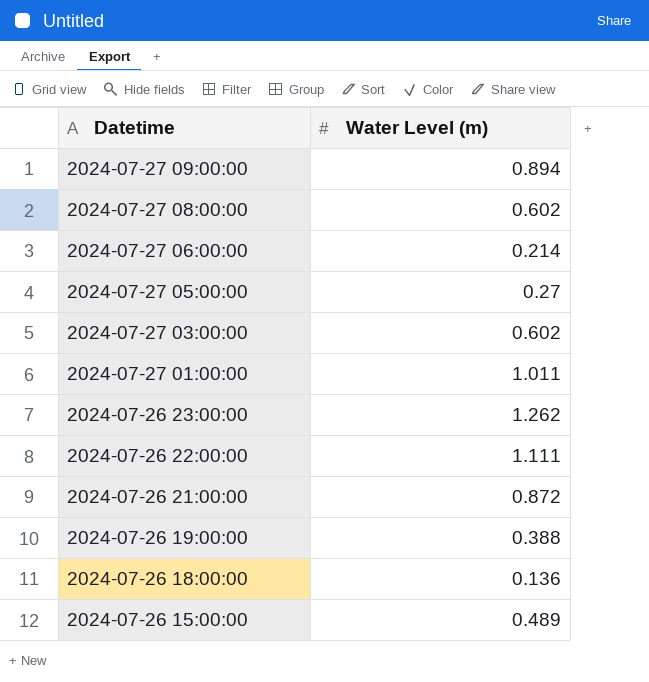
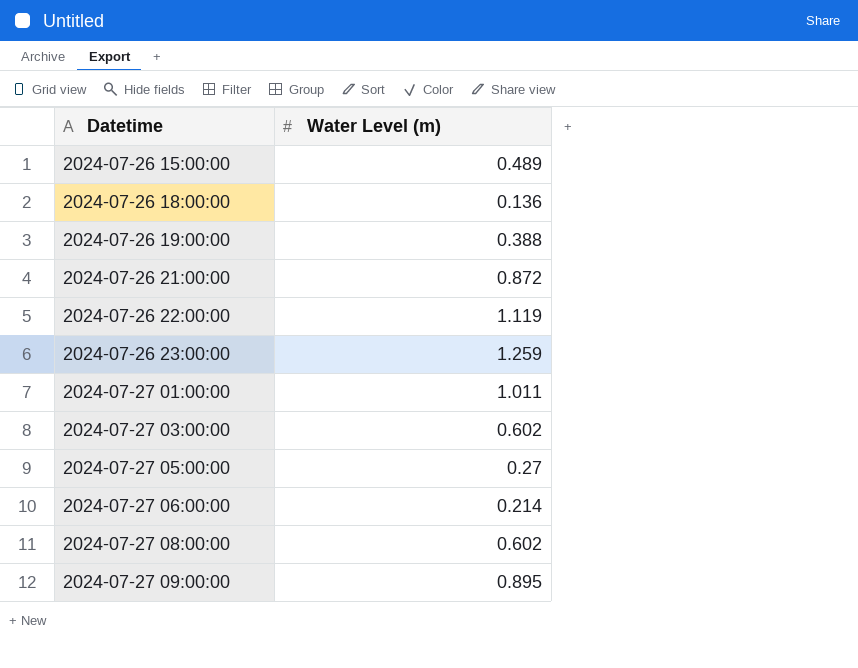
row order: Datetime descending -> Datetime ascending
2024-07-26 22:00:00 | Water Level (m): 1.111 -> 1.119
2024-07-26 23:00:00 | Water Level (m): 1.262 -> 1.259
2024-07-27 09:00:00 | Water Level (m): 0.894 -> 0.895

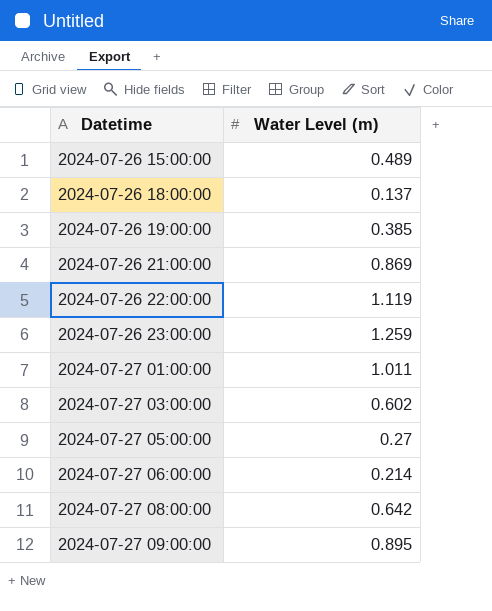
2024-07-26 18:00:00 | Water Level (m): 0.136 -> 0.137
2024-07-26 19:00:00 | Water Level (m): 0.388 -> 0.385
2024-07-26 21:00:00 | Water Level (m): 0.872 -> 0.869
2024-07-27 08:00:00 | Water Level (m): 0.602 -> 0.642

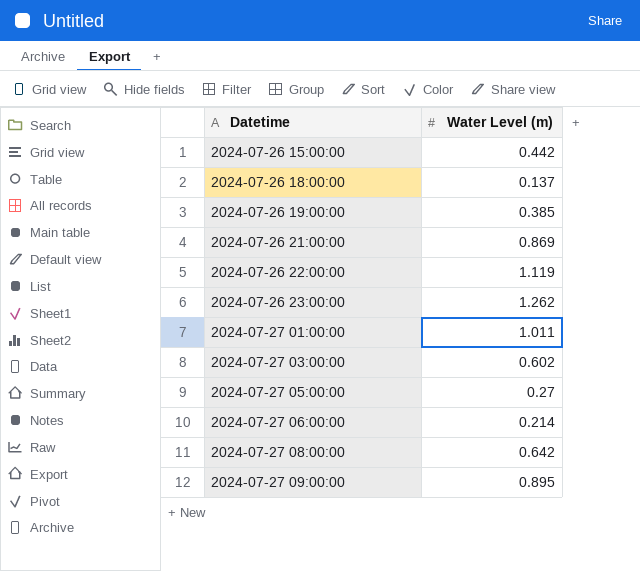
2024-07-26 15:00:00 | Water Level (m): 0.489 -> 0.442
2024-07-26 23:00:00 | Water Level (m): 1.259 -> 1.262

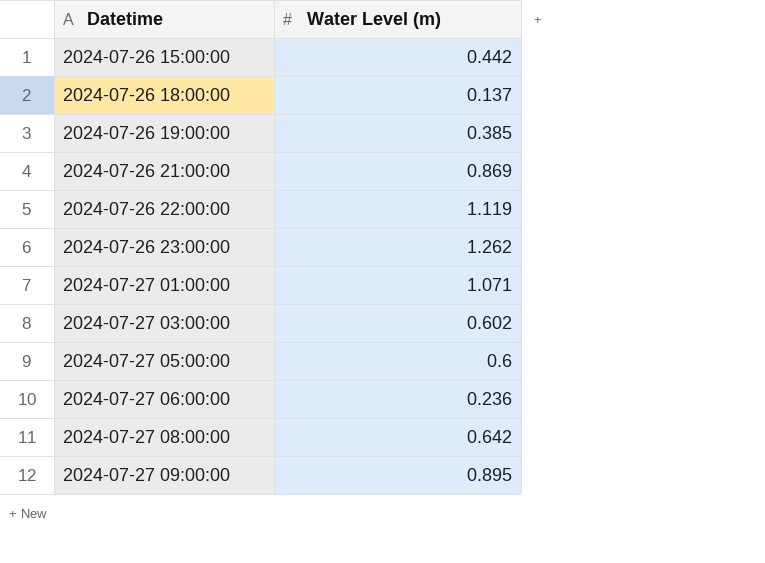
2024-07-27 01:00:00 | Water Level (m): 1.011 -> 1.071
2024-07-27 05:00:00 | Water Level (m): 0.27 -> 0.6
2024-07-27 06:00:00 | Water Level (m): 0.214 -> 0.236

